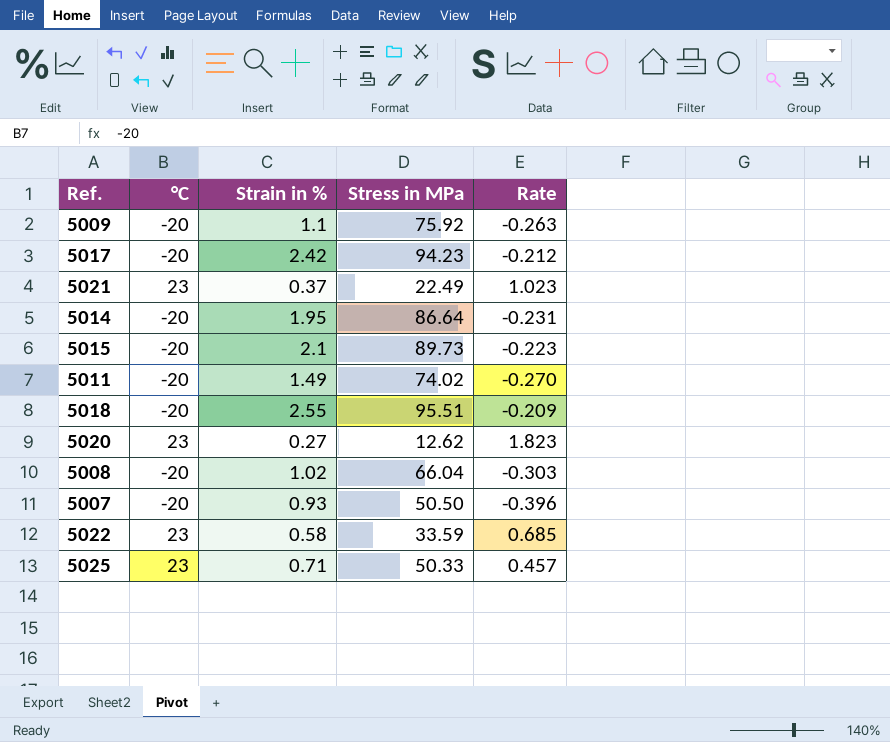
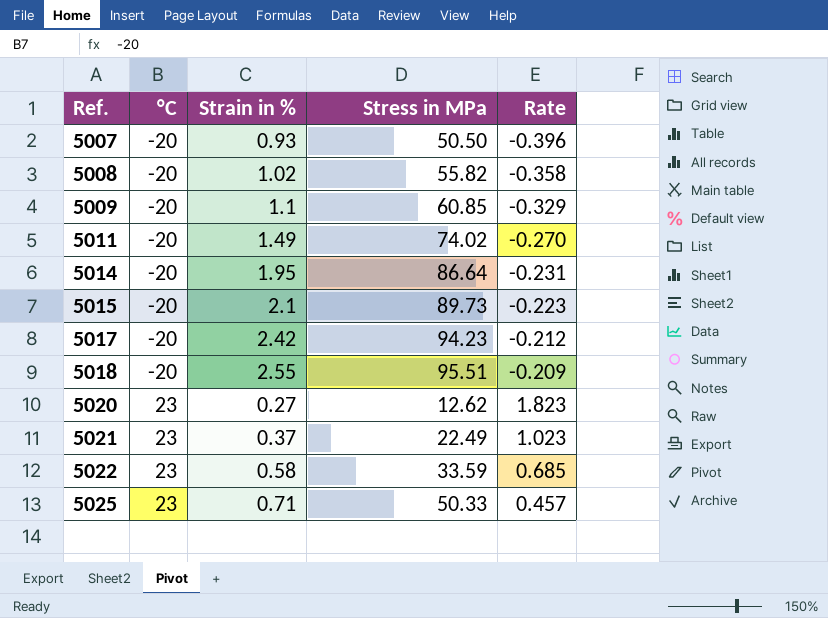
row order: none -> Ref. ascending
5008 | Stress in MPa: 66.04 -> 55.82
5008 | Rate: -0.303 -> -0.358
5009 | Stress in MPa: 75.92 -> 60.85
5009 | Rate: -0.263 -> -0.329

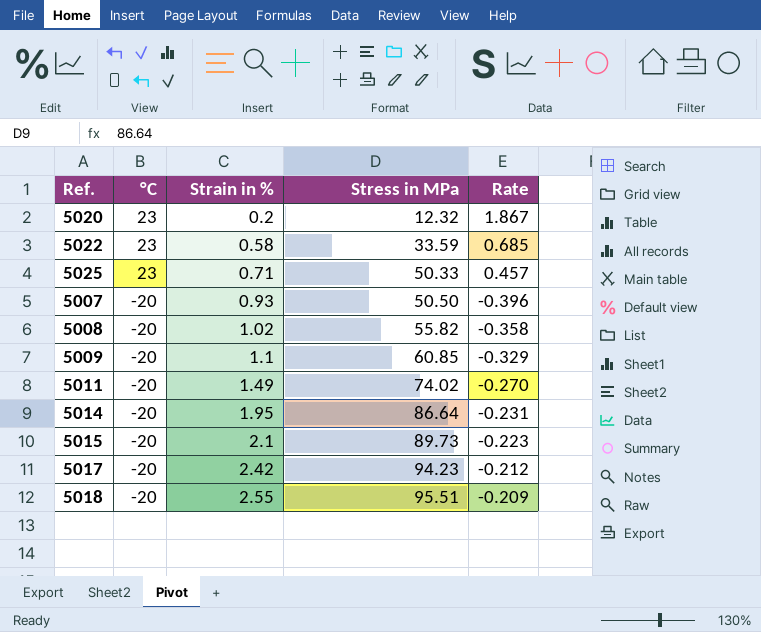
row order: Ref. ascending -> °C descending
row 5021: 23 | 0.37 | 22.49 | 1.023 -> none
5020 | Strain in %: 0.27 -> 0.2
5020 | Stress in MPa: 12.62 -> 12.32
5020 | Rate: 1.823 -> 1.867

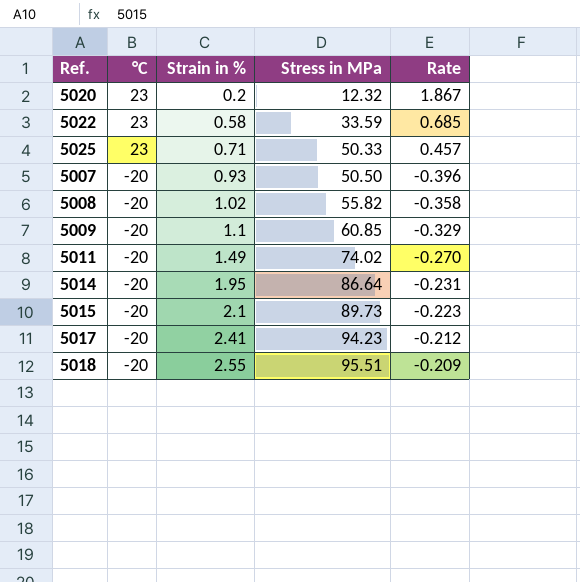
5017 | Strain in %: 2.42 -> 2.41

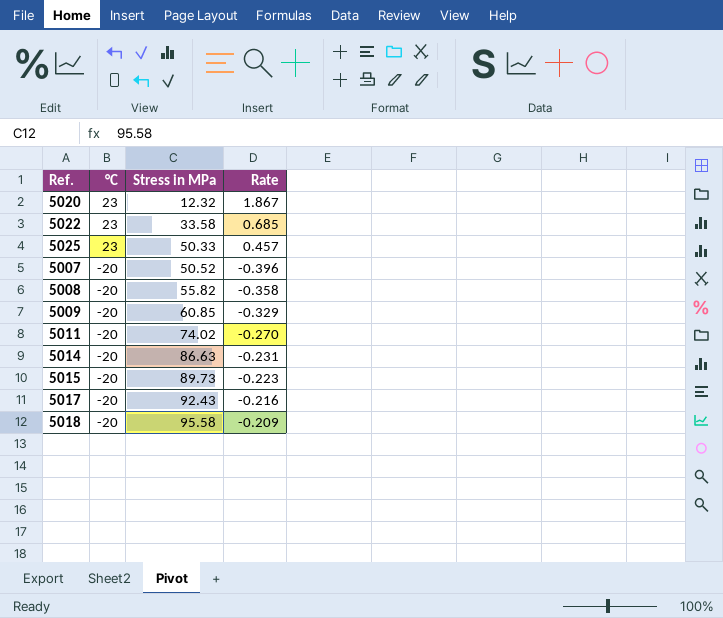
column Strain in % | position: 3 -> none
5022 | Stress in MPa: 33.59 -> 33.58
5007 | Stress in MPa: 50.50 -> 50.52
5014 | Stress in MPa: 86.64 -> 86.63
5017 | Stress in MPa: 94.23 -> 92.43
5017 | Rate: -0.212 -> -0.216
5018 | Stress in MPa: 95.51 -> 95.58

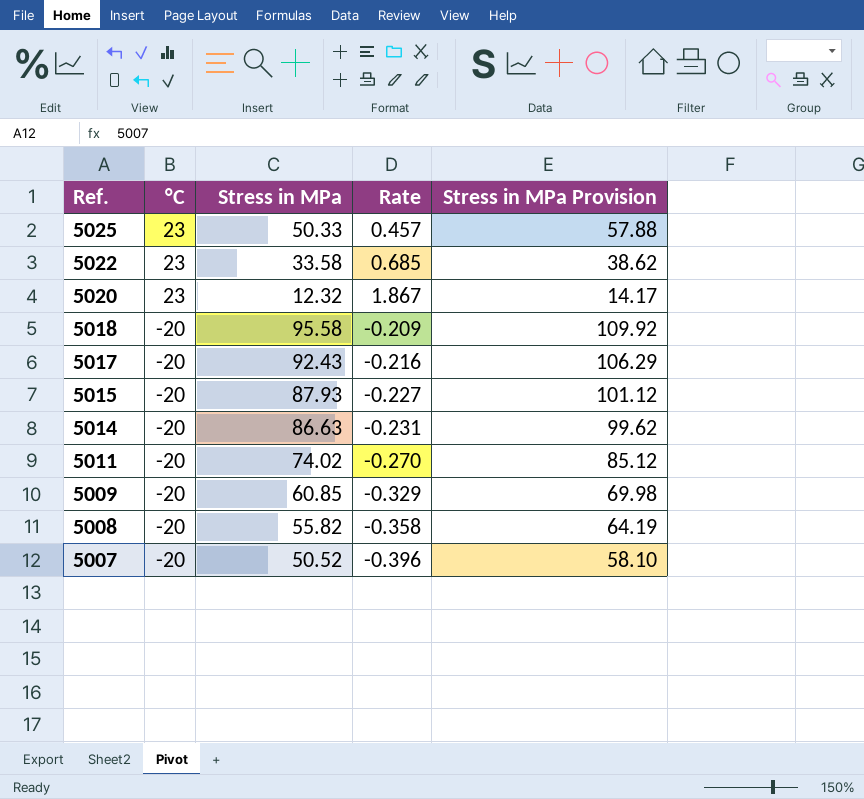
row order: °C descending -> Ref. descending
column Stress in MPa Provision | formula: none -> [Stress in MPa] * 1.15
5015 | Stress in MPa: 89.73 -> 87.93
5015 | Rate: -0.223 -> -0.227

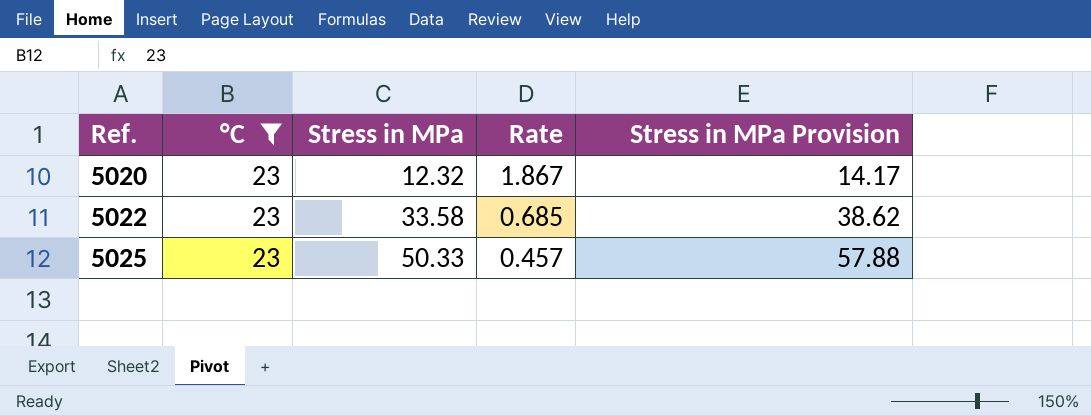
filter: none -> °C = 23
row order: Ref. descending -> Ref. ascending

